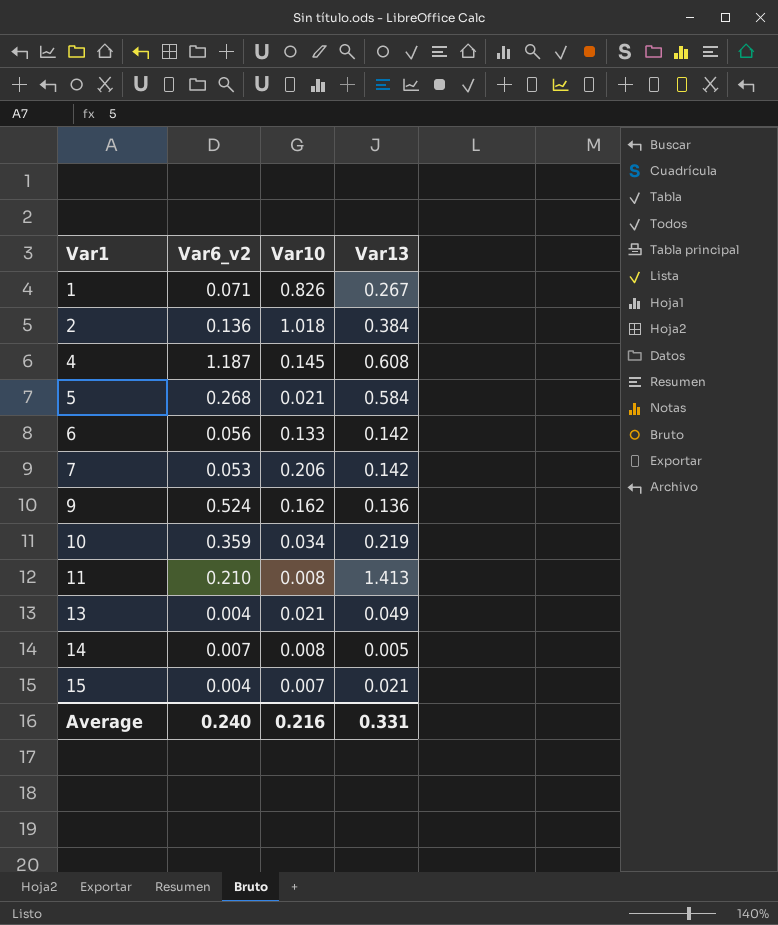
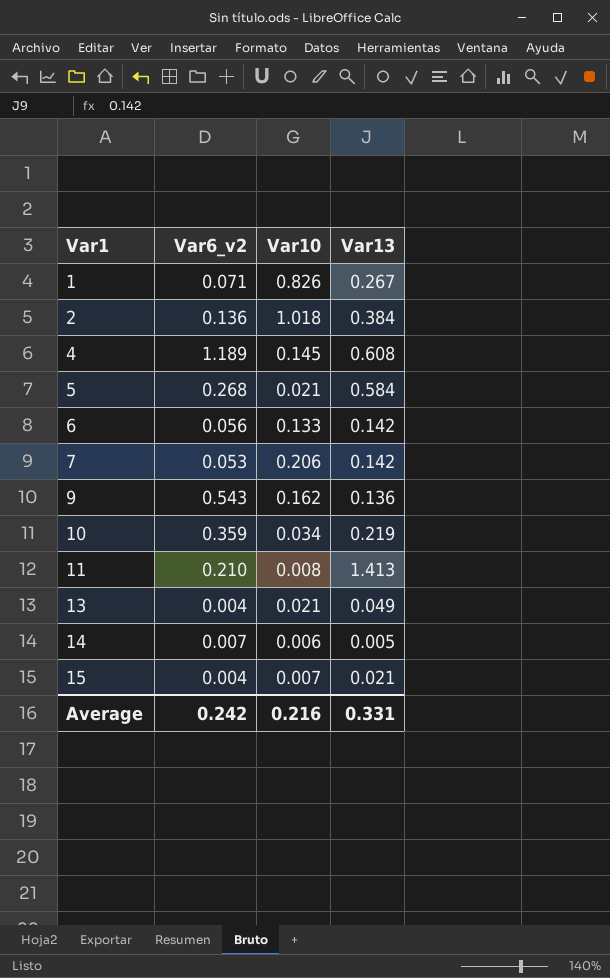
4 | Var6_v2: 1.187 -> 1.189
9 | Var6_v2: 0.524 -> 0.543
14 | Var10: 0.008 -> 0.006
Average | Var6_v2: 0.240 -> 0.242

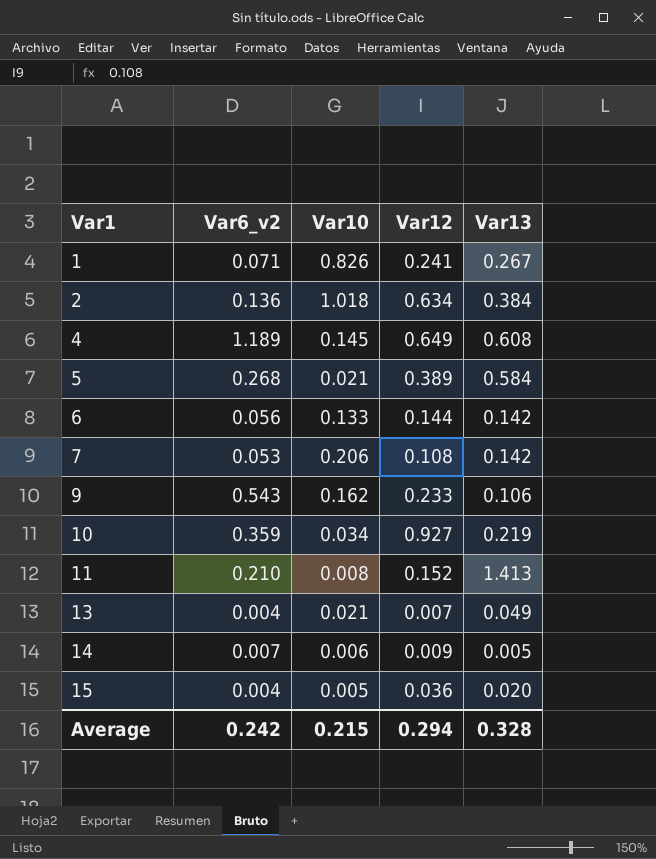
column Var12 | position: none -> 4
9 | Var13: 0.136 -> 0.106
15 | Var10: 0.007 -> 0.005
15 | Var13: 0.021 -> 0.020
Average | Var10: 0.216 -> 0.215
Average | Var13: 0.331 -> 0.328

